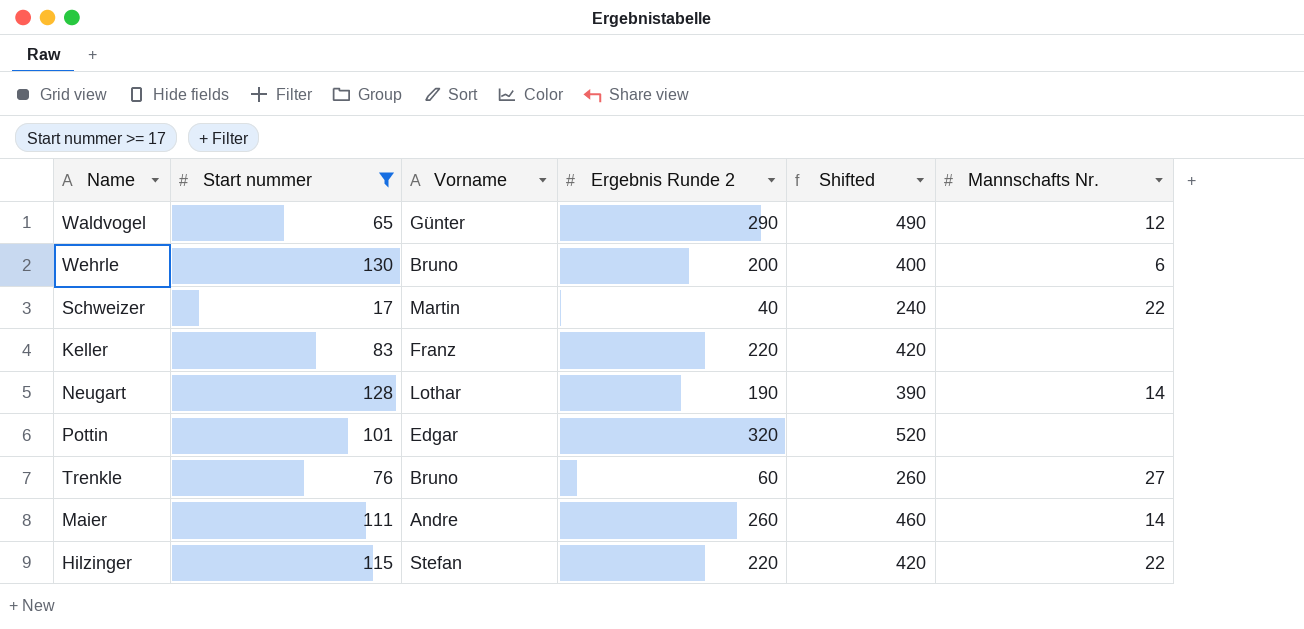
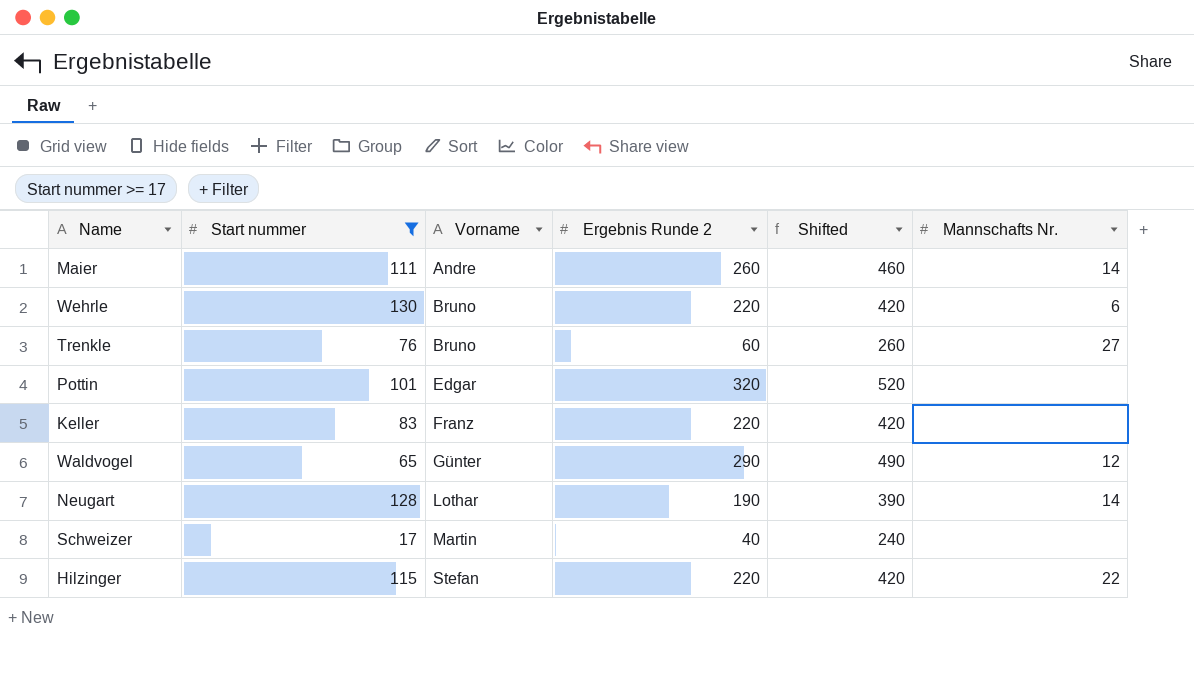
row order: none -> Vorname ascending
Wehrle | Ergebnis Runde 2: 200 -> 220
Wehrle | Shifted: 400 -> 420
Schweizer | Mannschafts Nr.: 22 -> none

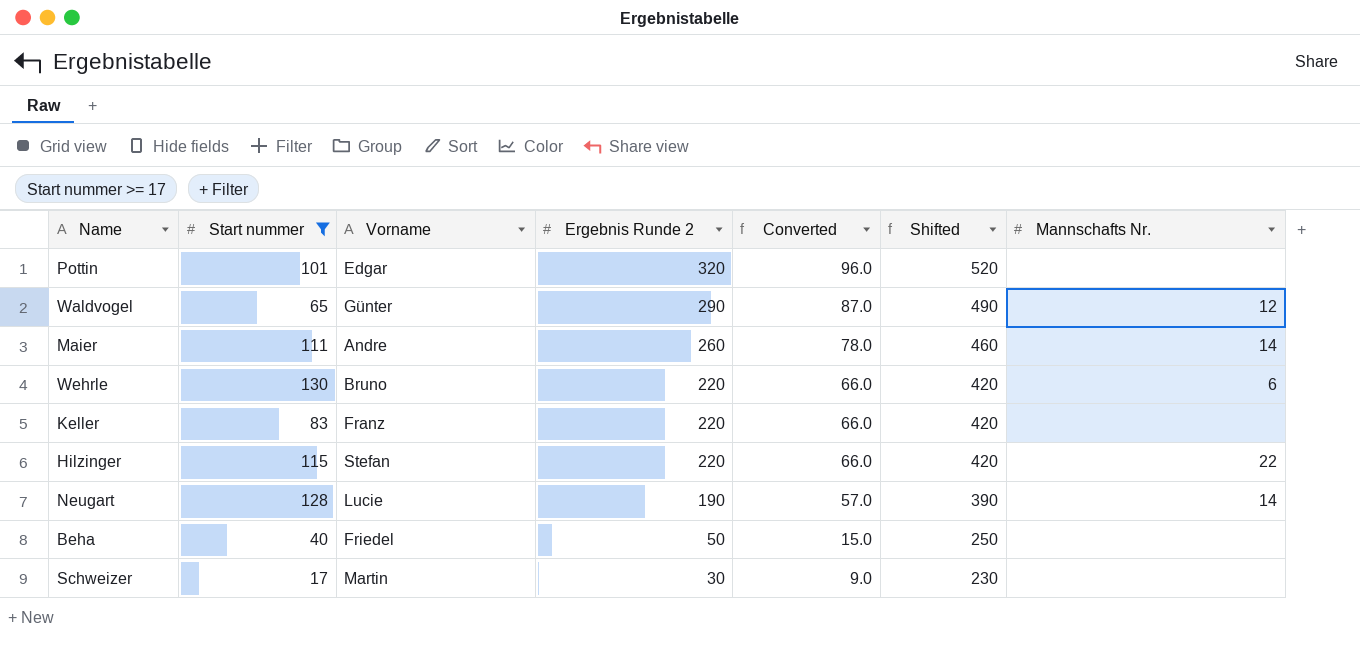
row order: Vorname ascending -> Ergebnis Runde 2 descending
column Converted | formula: none -> [Ergebnis Runde 2] * 0.3
row Trenkle: 76 | Bruno | 60 | 260 | 27 -> none
Neugart | Vorname: Lothar -> Lucie
row Beha: none -> 40 | Friedel | 50 | 15.0 | 250 | none
Schweizer | Ergebnis Runde 2: 40 -> 30
Schweizer | Shifted: 240 -> 230

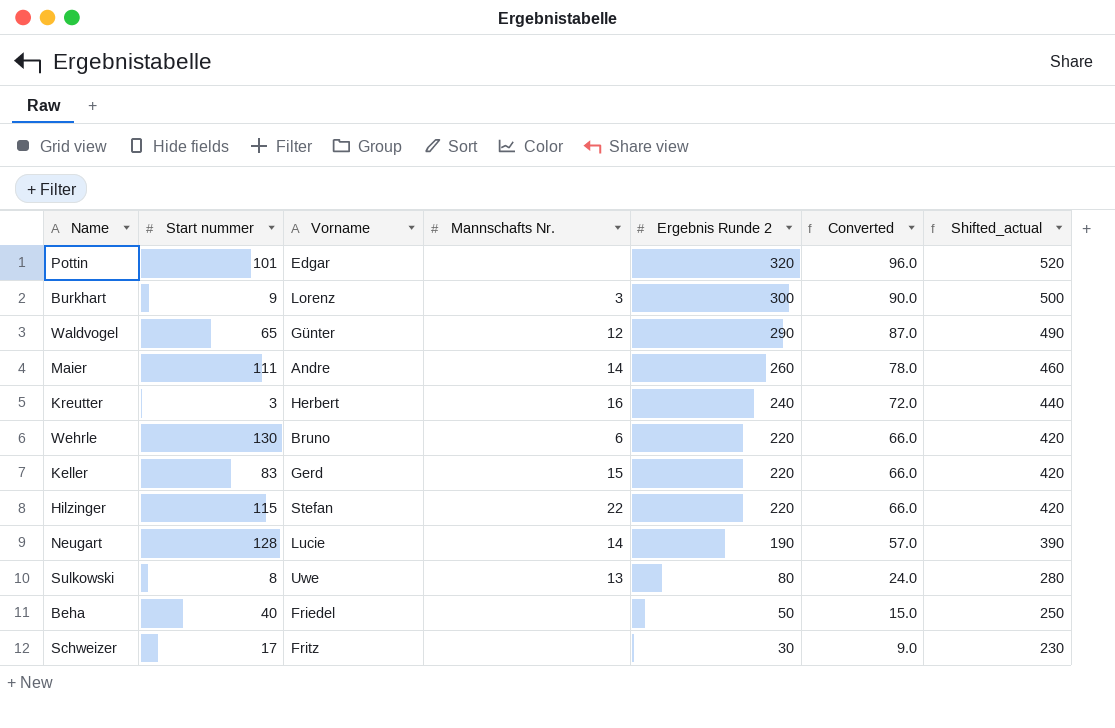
filter: Start nummer >= 17 -> none
column Mannschafts Nr. | position: 7 -> 4
column name: Shifted -> Shifted_actual
Keller | Vorname: Franz -> Gerd
Keller | Mannschafts Nr.: none -> 15
Schweizer | Vorname: Martin -> Fritz

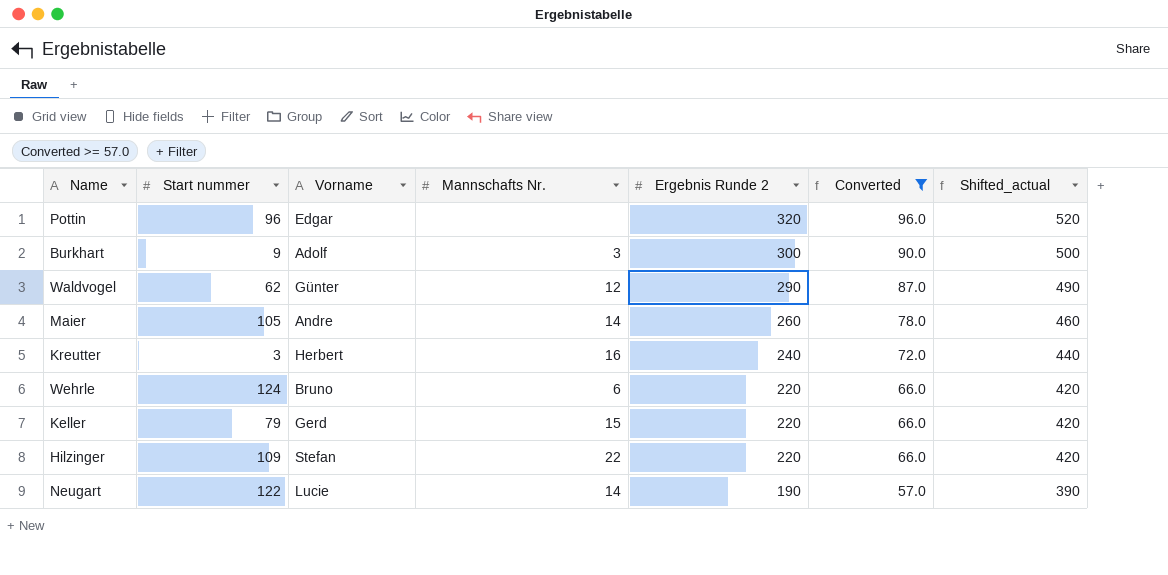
filter: none -> Converted >= 57.0
Pottin | Start nummer: 101 -> 96
Burkhart | Vorname: Lorenz -> Adolf
Waldvogel | Start nummer: 65 -> 62
Maier | Start nummer: 111 -> 105
Wehrle | Start nummer: 130 -> 124
Keller | Start nummer: 83 -> 79
Hilzinger | Start nummer: 115 -> 109
Neugart | Start nummer: 128 -> 122

